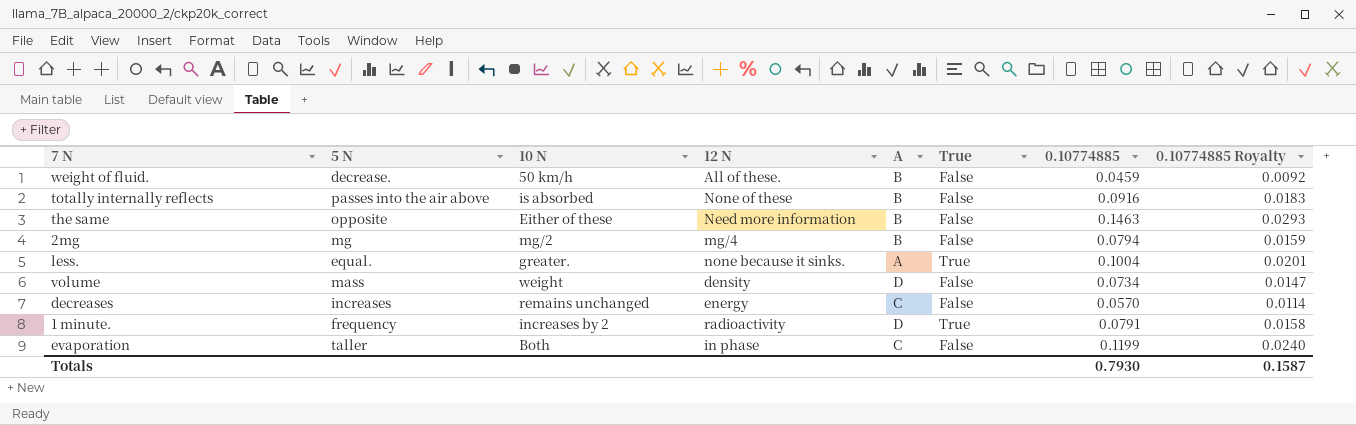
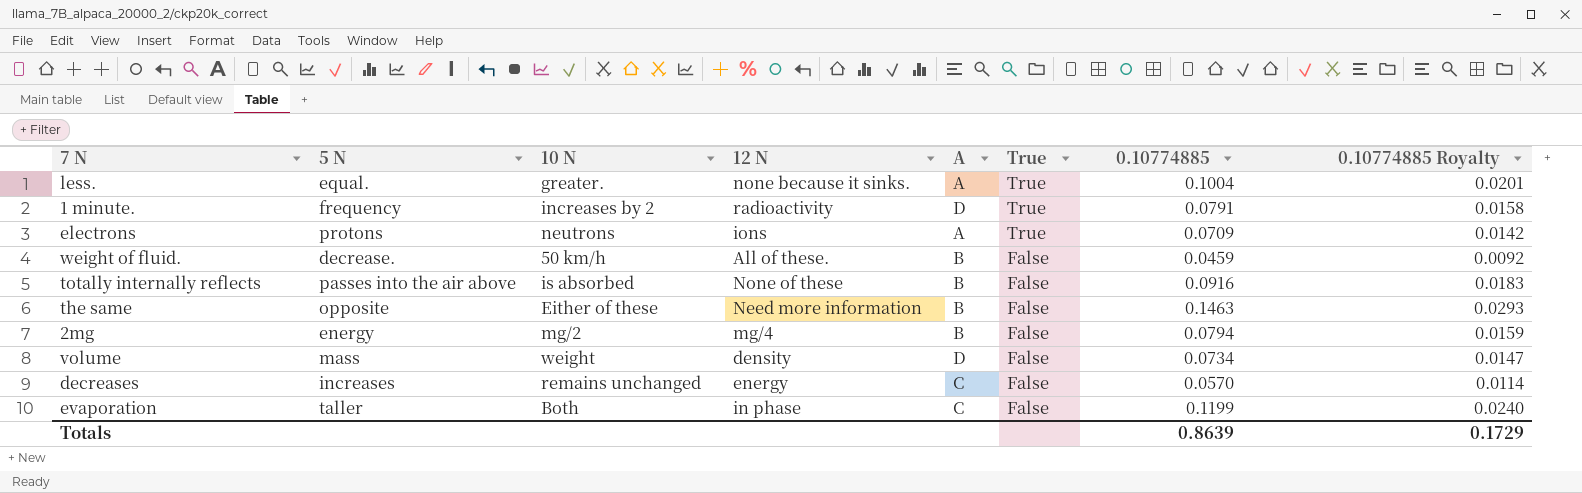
row order: none -> True descending
row electrons: none -> protons | neutrons | ions | A | True | 0.0709 | 0.0142
2mg | 5 N: mg -> energy
Totals | 0.10774885: 0.7930 -> 0.8639
Totals | 0.10774885 Royalty: 0.1587 -> 0.1729

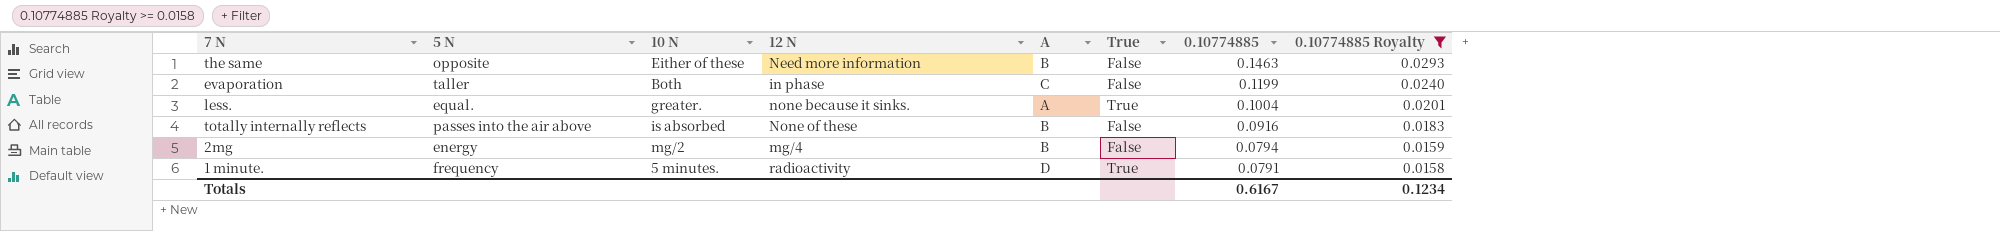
filter: none -> 0.10774885 Royalty >= 0.0158
row order: True descending -> 0.10774885 descending
1 minute. | 10 N: increases by 2 -> 5 minutes.
Totals | 0.10774885: 0.8639 -> 0.6167
Totals | 0.10774885 Royalty: 0.1729 -> 0.1234

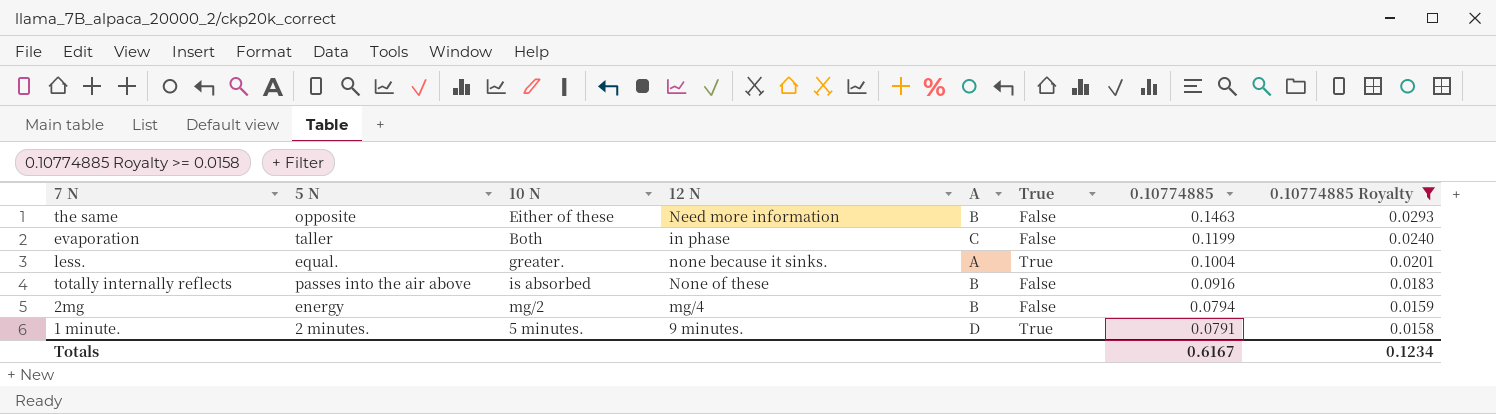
1 minute. | 5 N: frequency -> 2 minutes.
1 minute. | 12 N: radioactivity -> 9 minutes.

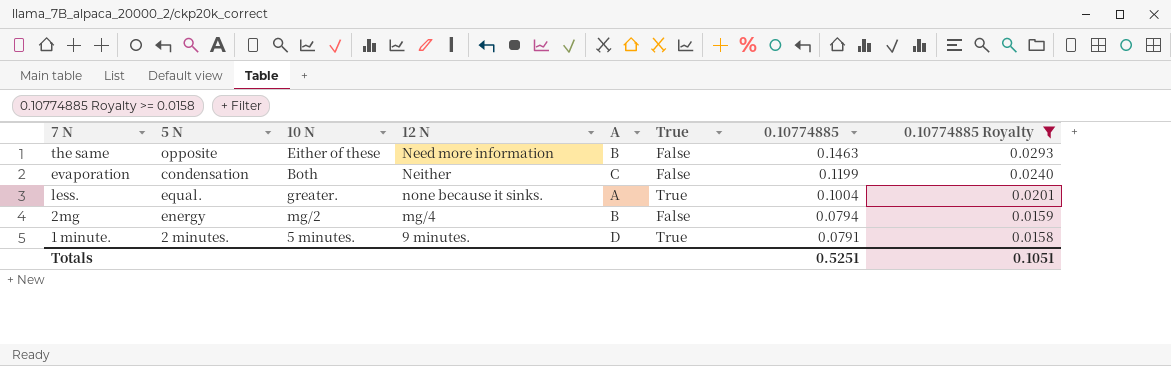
row totally internally reflects: passes into the air above | is absorbed | None of these | B | False | 0.0916 | 0.0183 -> none
evaporation | 5 N: taller -> condensation
evaporation | 12 N: in phase -> Neither
Totals | 0.10774885: 0.6167 -> 0.5251
Totals | 0.10774885 Royalty: 0.1234 -> 0.1051

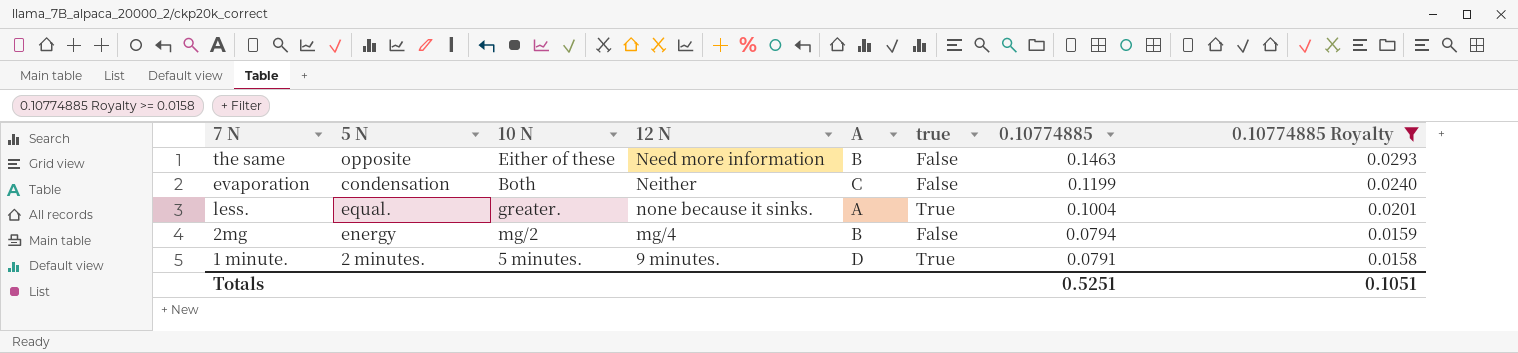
column name: True -> true

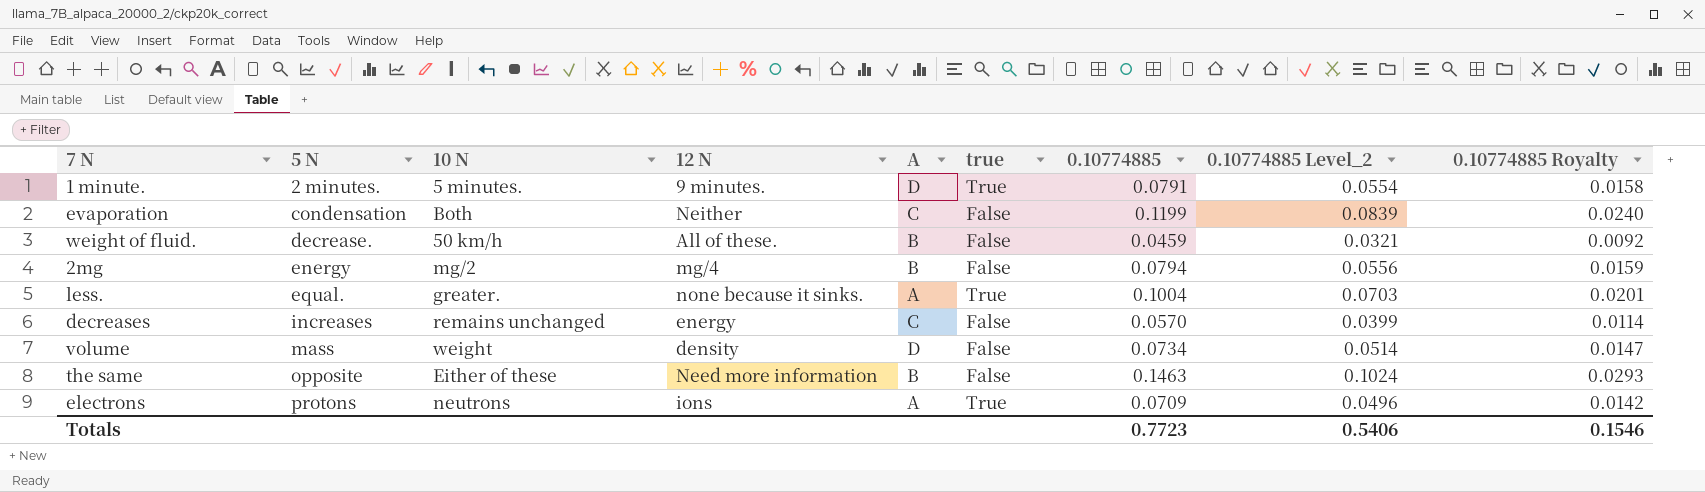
filter: 0.10774885 Royalty >= 0.0158 -> none
row order: 0.10774885 descending -> 5 N ascending
column 0.10774885 Level_2 | formula: none -> [0.10774885] * 0.7
Totals | 0.10774885: 0.5251 -> 0.7723
Totals | 0.10774885 Royalty: 0.1051 -> 0.1546

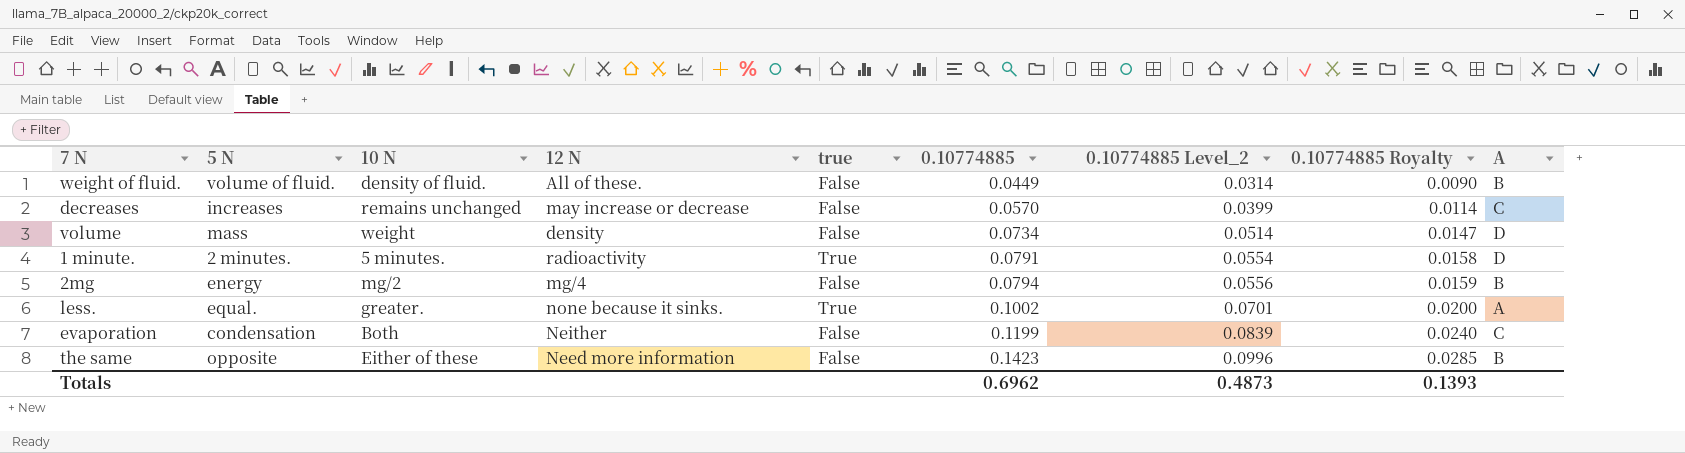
row order: 5 N ascending -> 0.10774885 ascending
column A | position: 5 -> 9
row electrons: protons | neutrons | ions | A | True | 0.0709 | 0.0496 | 0.0142 -> none
weight of fluid. | 5 N: decrease. -> volume of fluid.
weight of fluid. | 10 N: 50 km/h -> density of fluid.
weight of fluid. | 0.10774885: 0.0459 -> 0.0449
weight of fluid. | 0.10774885 Level_2: 0.0321 -> 0.0314
weight of fluid. | 0.10774885 Royalty: 0.0092 -> 0.0090
decreases | 12 N: energy -> may increase or decrease
1 minute. | 12 N: 9 minutes. -> radioactivity
less. | 0.10774885: 0.1004 -> 0.1002
less. | 0.10774885 Level_2: 0.0703 -> 0.0701
less. | 0.10774885 Royalty: 0.0201 -> 0.0200
the same | 0.10774885: 0.1463 -> 0.1423
the same | 0.10774885 Level_2: 0.1024 -> 0.0996
the same | 0.10774885 Royalty: 0.0293 -> 0.0285
Totals | 0.10774885: 0.7723 -> 0.6962
Totals | 0.10774885 Level_2: 0.5406 -> 0.4873
Totals | 0.10774885 Royalty: 0.1546 -> 0.1393

